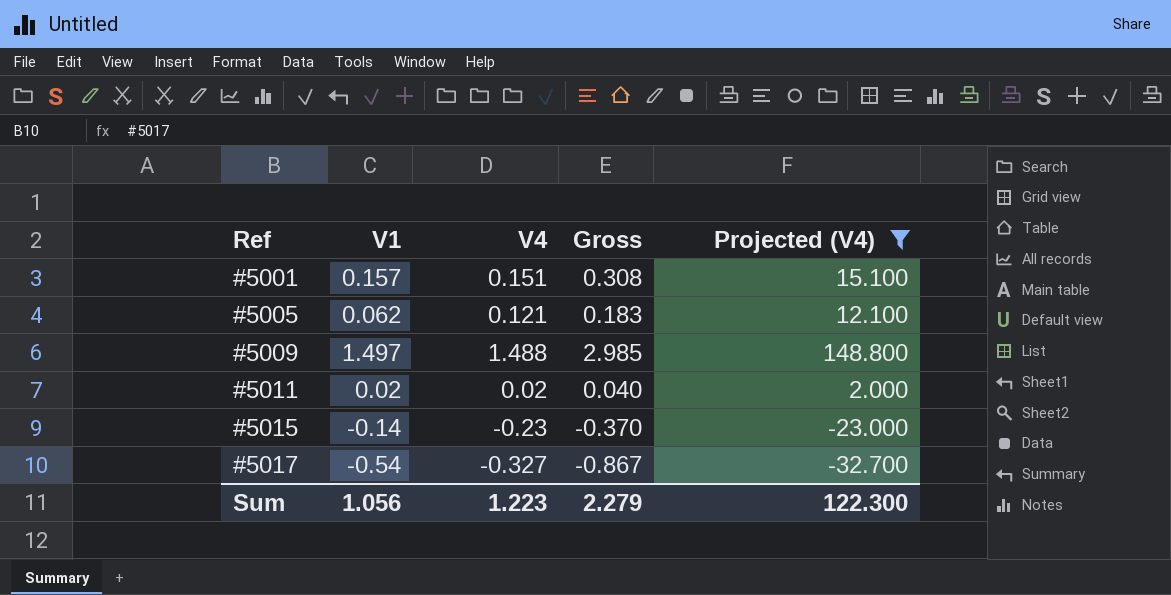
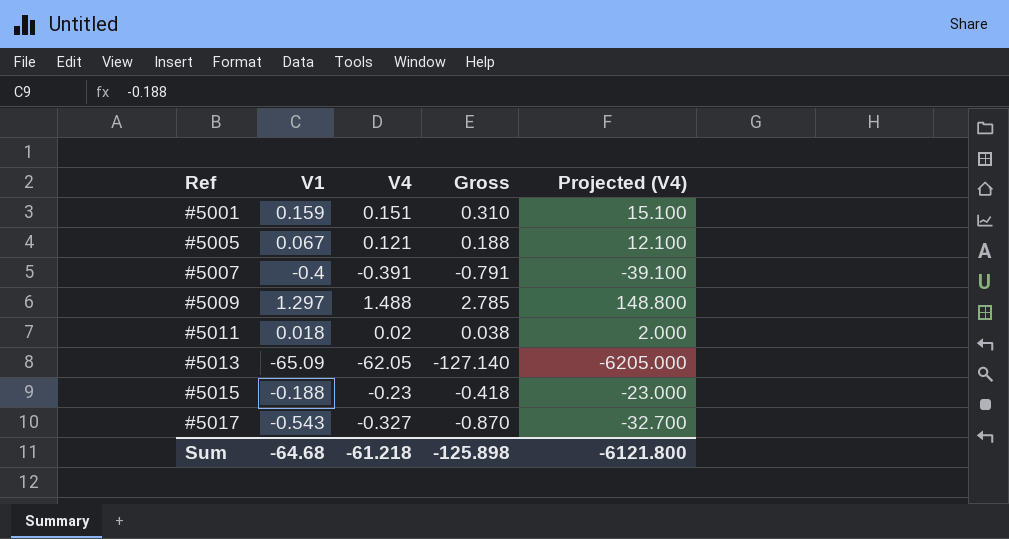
filter: Projected (V4) >= -32.700 -> none
#5001 | V1: 0.157 -> 0.159
#5001 | Gross: 0.308 -> 0.310
#5005 | V1: 0.062 -> 0.067
#5005 | Gross: 0.183 -> 0.188
#5009 | V1: 1.497 -> 1.297
#5009 | Gross: 2.985 -> 2.785
#5011 | V1: 0.02 -> 0.018
#5011 | Gross: 0.040 -> 0.038
#5015 | V1: -0.14 -> -0.188
#5015 | Gross: -0.370 -> -0.418
#5017 | V1: -0.54 -> -0.543
#5017 | Gross: -0.867 -> -0.870
Sum | V1: 1.056 -> -64.68
Sum | V4: 1.223 -> -61.218
Sum | Gross: 2.279 -> -125.898
Sum | Projected (V4): 122.300 -> -6121.800

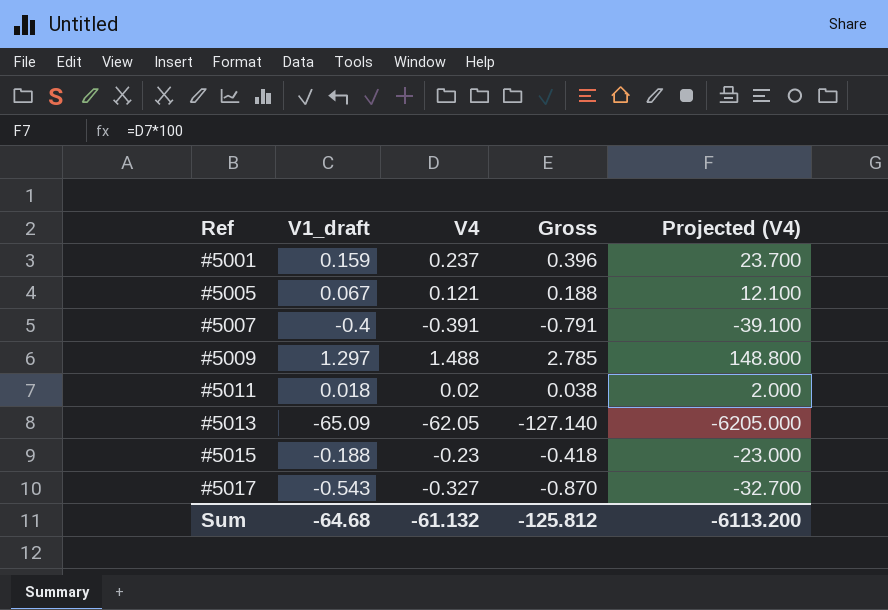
column name: V1 -> V1_draft
#5001 | V4: 0.151 -> 0.237
#5001 | Gross: 0.310 -> 0.396
#5001 | Projected (V4): 15.100 -> 23.700
Sum | V4: -61.218 -> -61.132
Sum | Gross: -125.898 -> -125.812
Sum | Projected (V4): -6121.800 -> -6113.200

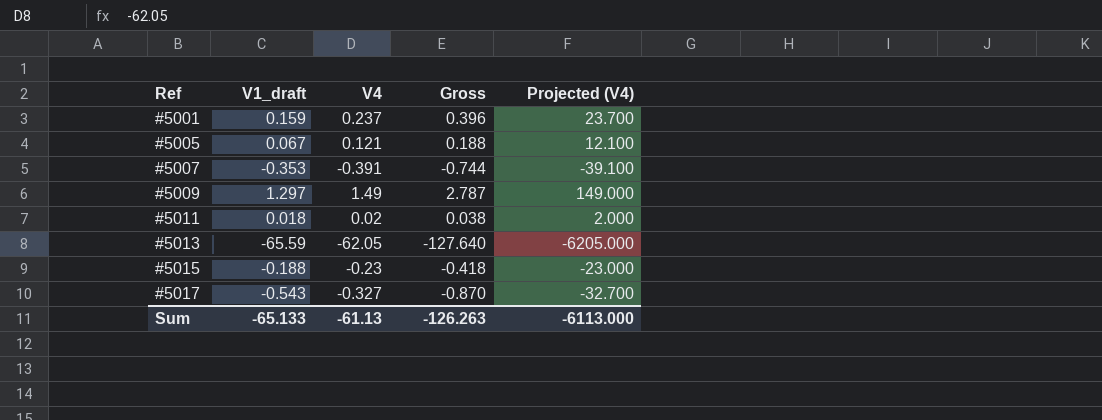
#5007 | V1_draft: -0.4 -> -0.353
#5007 | Gross: -0.791 -> -0.744
#5009 | V4: 1.488 -> 1.49
#5009 | Gross: 2.785 -> 2.787
#5009 | Projected (V4): 148.800 -> 149.000
#5013 | V1_draft: -65.09 -> -65.59
#5013 | Gross: -127.140 -> -127.640
Sum | V1_draft: -64.68 -> -65.133
Sum | V4: -61.132 -> -61.13
Sum | Gross: -125.812 -> -126.263
Sum | Projected (V4): -6113.200 -> -6113.000

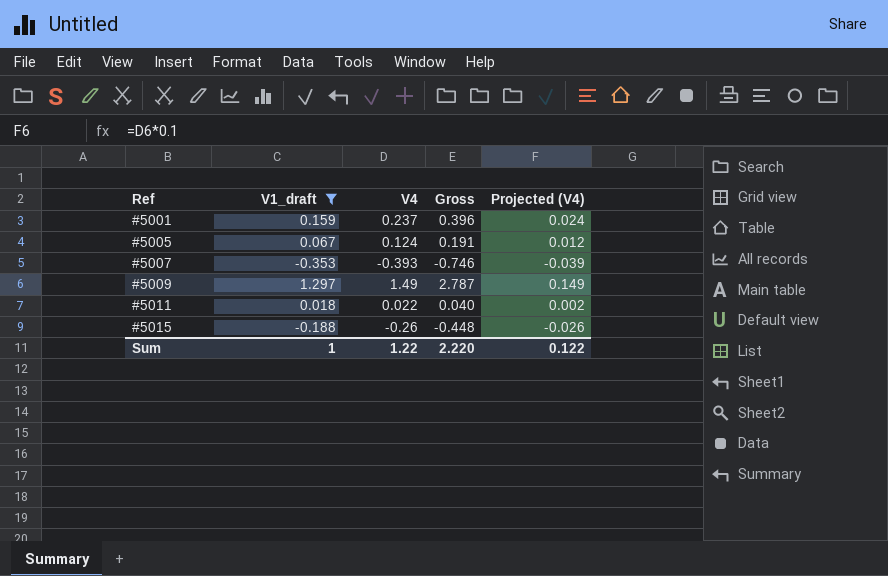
filter: none -> V1_draft >= -0.353
column Projected (V4) | formula: [V4] * 100 -> [V4] * 0.1
#5005 | V4: 0.121 -> 0.124
#5005 | Gross: 0.188 -> 0.191
#5007 | V4: -0.391 -> -0.393
#5007 | Gross: -0.744 -> -0.746
#5011 | V4: 0.02 -> 0.022
#5011 | Gross: 0.038 -> 0.040
#5015 | V4: -0.23 -> -0.26
#5015 | Gross: -0.418 -> -0.448
Sum | V1_draft: -65.133 -> 1
Sum | V4: -61.13 -> 1.22
Sum | Gross: -126.263 -> 2.220
Sum | Projected (V4): -6113.000 -> 0.122

